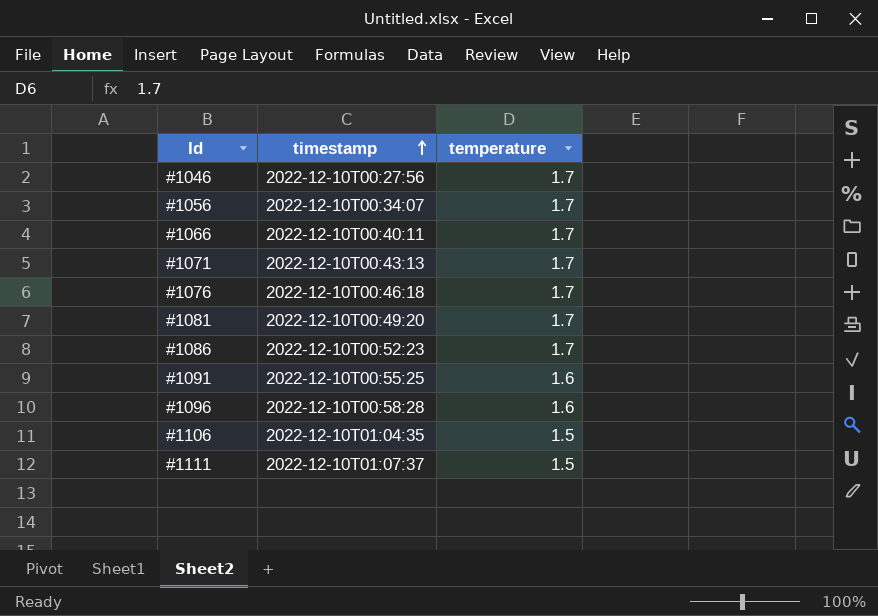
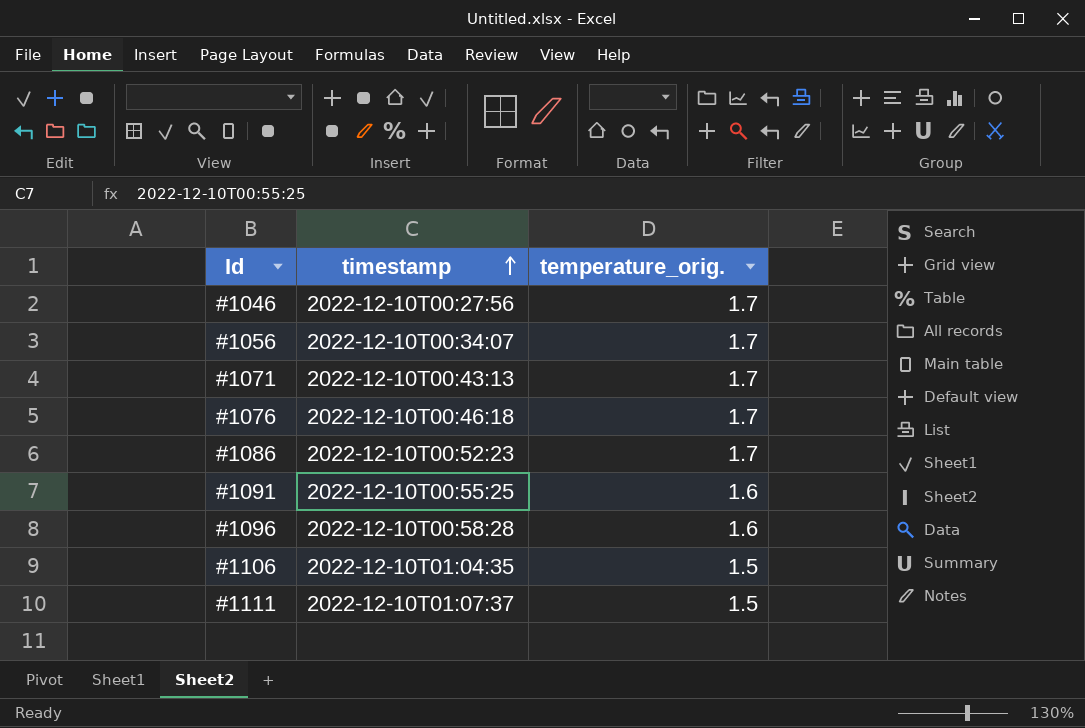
column name: temperature -> temperature_orig.
row #1066: 2022-12-10T00:40:11 | 1.7 -> none
row #1081: 2022-12-10T00:49:20 | 1.7 -> none

